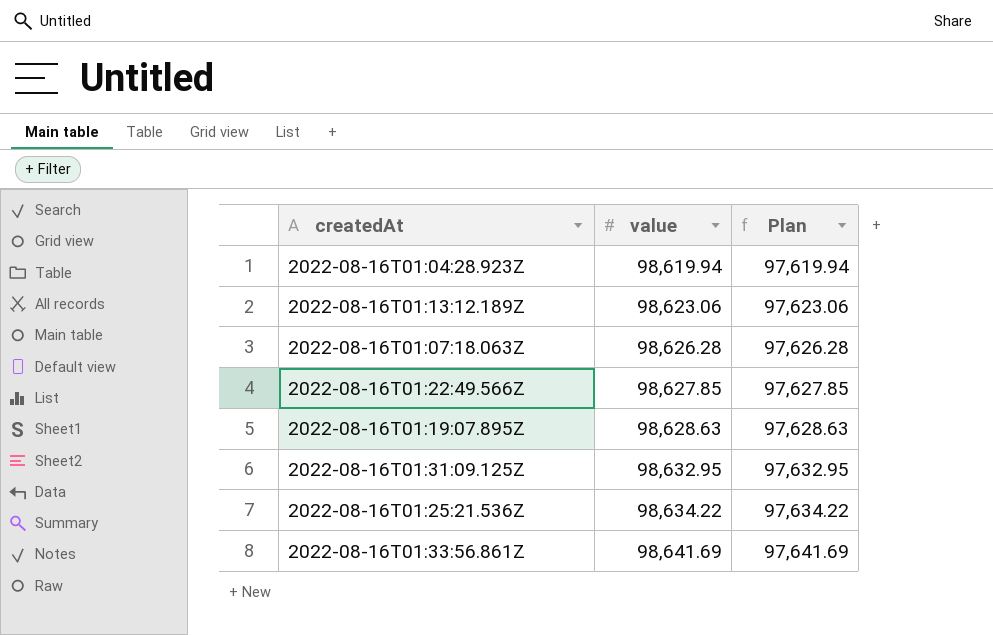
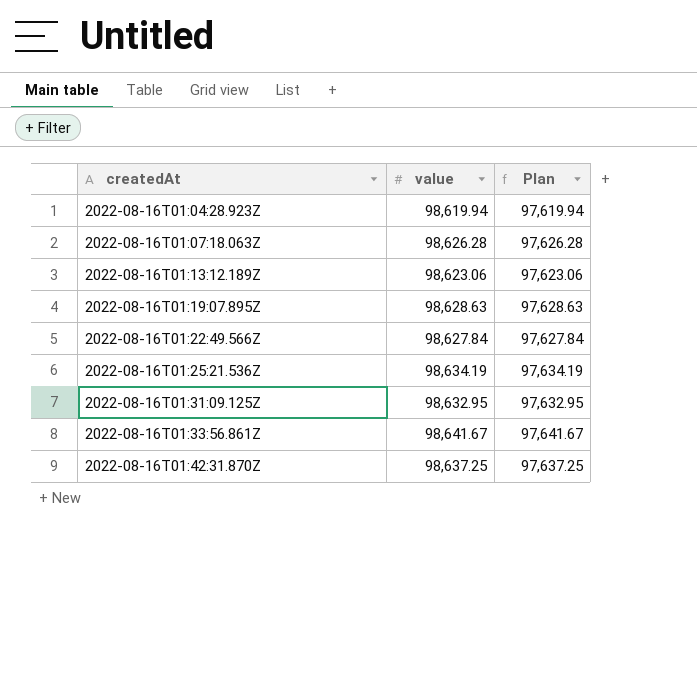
row order: value ascending -> createdAt ascending
2022-08-16T01:22:49.566Z | value: 98,627.85 -> 98,627.84
2022-08-16T01:22:49.566Z | Plan: 97,627.85 -> 97,627.84
2022-08-16T01:25:21.536Z | value: 98,634.22 -> 98,634.19
2022-08-16T01:25:21.536Z | Plan: 97,634.22 -> 97,634.19
2022-08-16T01:33:56.861Z | value: 98,641.69 -> 98,641.67
2022-08-16T01:33:56.861Z | Plan: 97,641.69 -> 97,641.67
row 2022-08-16T01:42:31.870Z: none -> 98,637.25 | 97,637.25

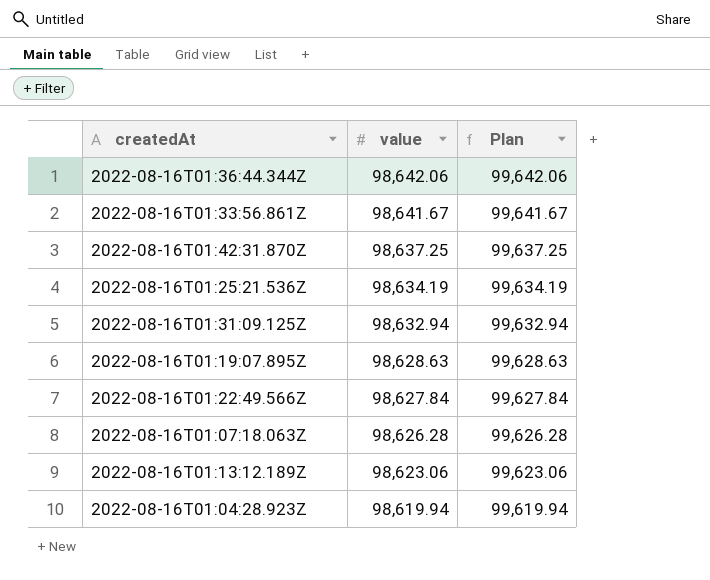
row order: createdAt ascending -> value descending
column Plan | formula: [value] - 1000 -> [value] + 1000
row 2022-08-16T01:36:44.344Z: none -> 98,642.06 | 99,642.06
2022-08-16T01:31:09.125Z | value: 98,632.95 -> 98,632.94

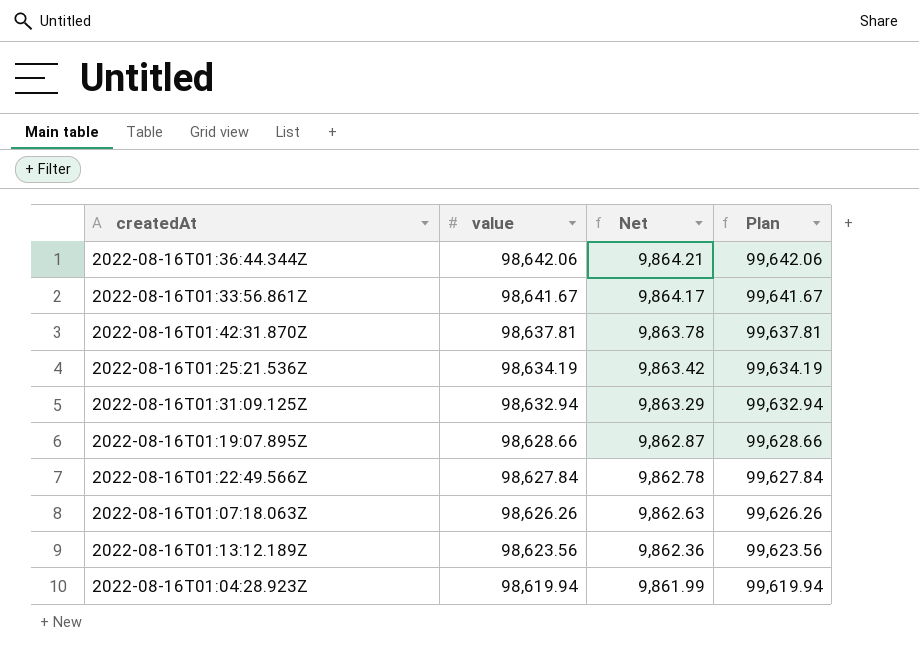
column Net | formula: none -> [value] * 0.1
2022-08-16T01:42:31.870Z | value: 98,637.25 -> 98,637.81
2022-08-16T01:42:31.870Z | Plan: 99,637.25 -> 99,637.81
2022-08-16T01:19:07.895Z | value: 98,628.63 -> 98,628.66
2022-08-16T01:19:07.895Z | Plan: 99,628.63 -> 99,628.66
2022-08-16T01:07:18.063Z | value: 98,626.28 -> 98,626.26
2022-08-16T01:07:18.063Z | Plan: 99,626.28 -> 99,626.26
2022-08-16T01:13:12.189Z | value: 98,623.06 -> 98,623.56
2022-08-16T01:13:12.189Z | Plan: 99,623.06 -> 99,623.56

